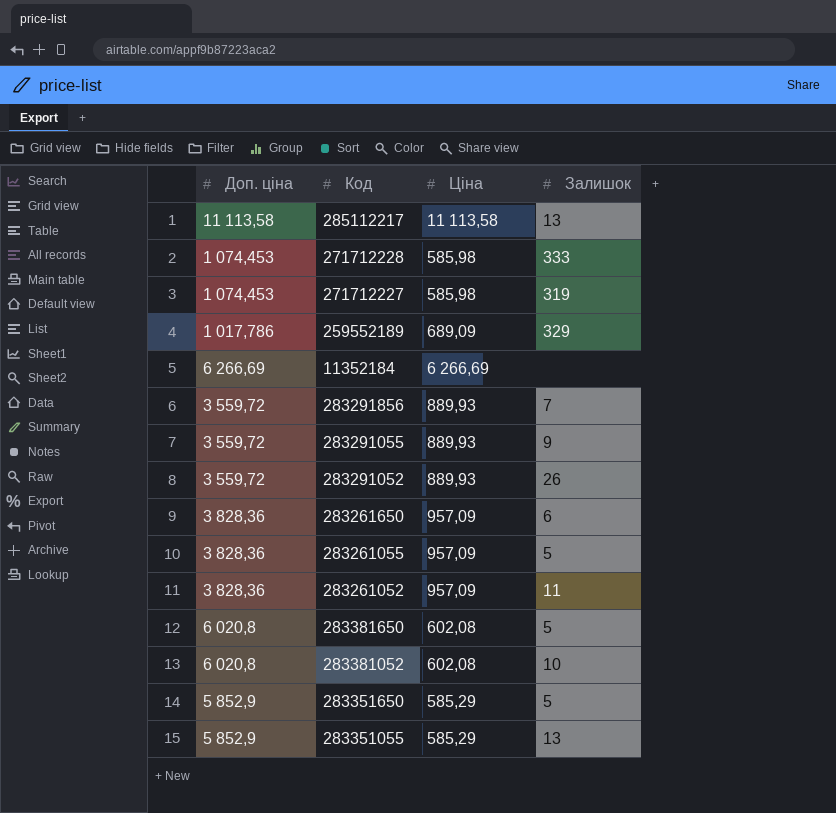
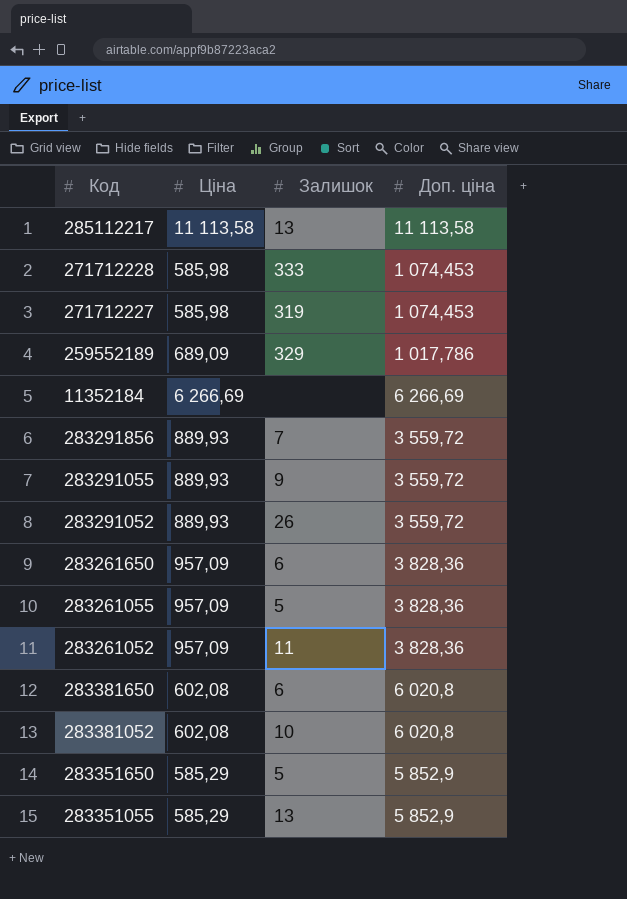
column Доп. ціна | position: 1 -> 4
283381650 | Залишок: 5 -> 6

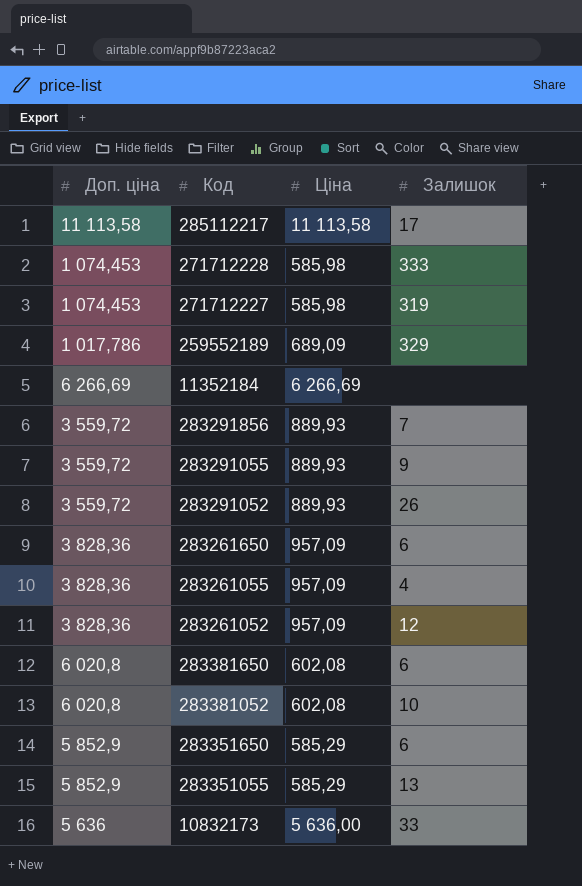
column Доп. ціна | position: 4 -> 1
285112217 | Залишок: 13 -> 17
283261055 | Залишок: 5 -> 4
283261052 | Залишок: 11 -> 12
283351650 | Залишок: 5 -> 6
row 10832173: none -> 5 636 | 5 636,00 | 33

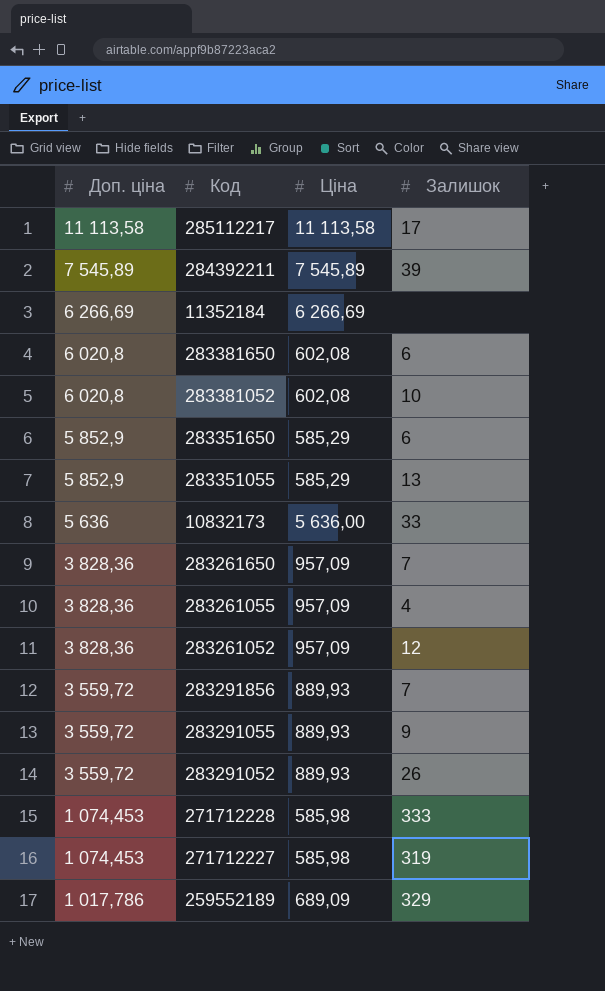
row order: none -> Доп. ціна descending
row 284392211: none -> 7 545,89 | 7 545,89 | 39
283261650 | Залишок: 6 -> 7

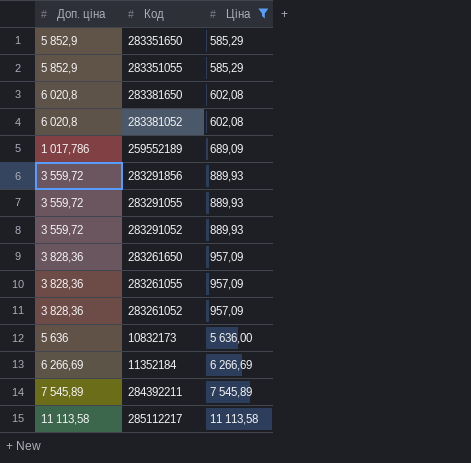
filter: none -> Ціна != 585,98
row order: Доп. ціна descending -> Ціна ascending
column Залишок | position: 4 -> none

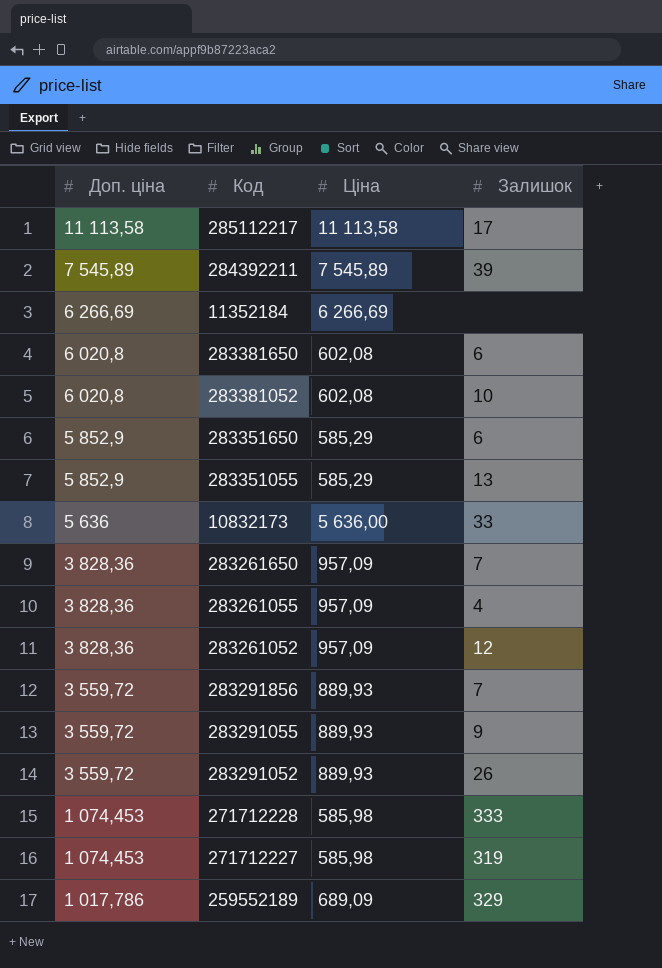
filter: Ціна != 585,98 -> none
row order: Ціна ascending -> Доп. ціна descending
column Залишок | position: none -> 4

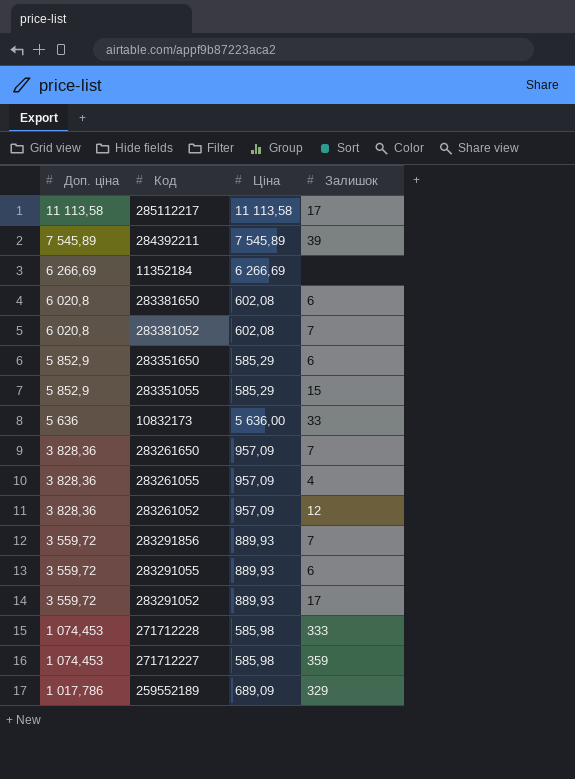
283381052 | Залишок: 10 -> 7
283351055 | Залишок: 13 -> 15
283291055 | Залишок: 9 -> 6
283291052 | Залишок: 26 -> 17
271712227 | Залишок: 319 -> 359

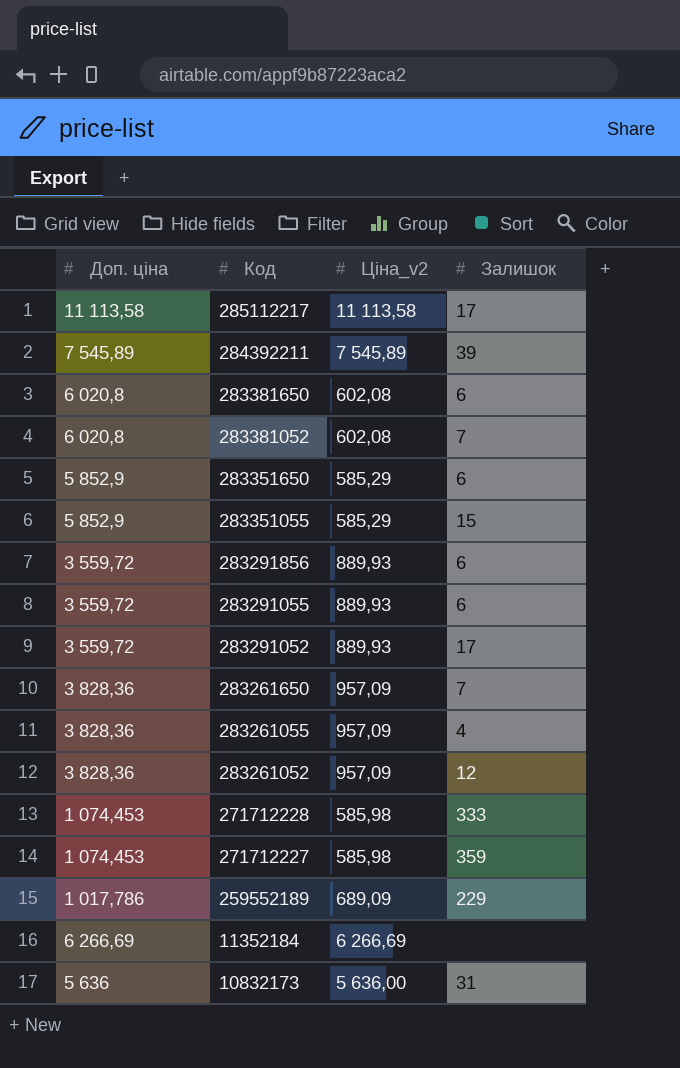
row order: Доп. ціна descending -> Код descending
column name: Ціна -> Ціна_v2
283291856 | Залишок: 7 -> 6
259552189 | Залишок: 329 -> 229
10832173 | Залишок: 33 -> 31

